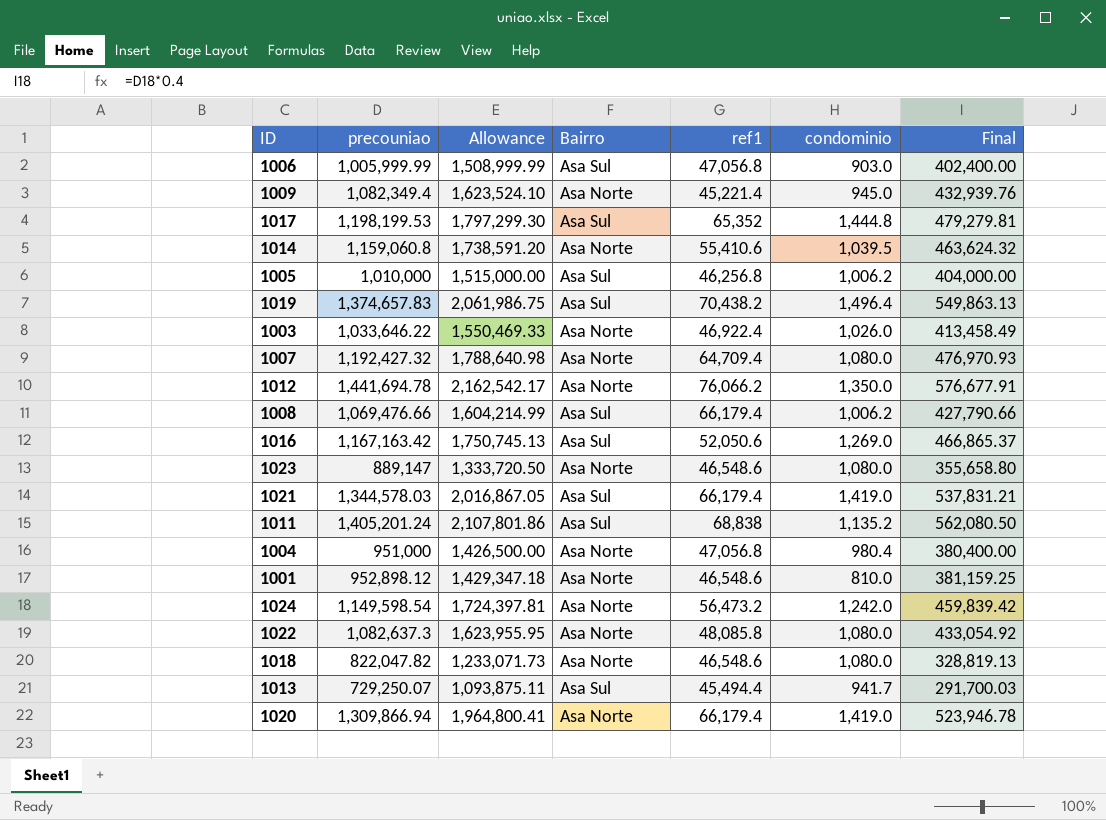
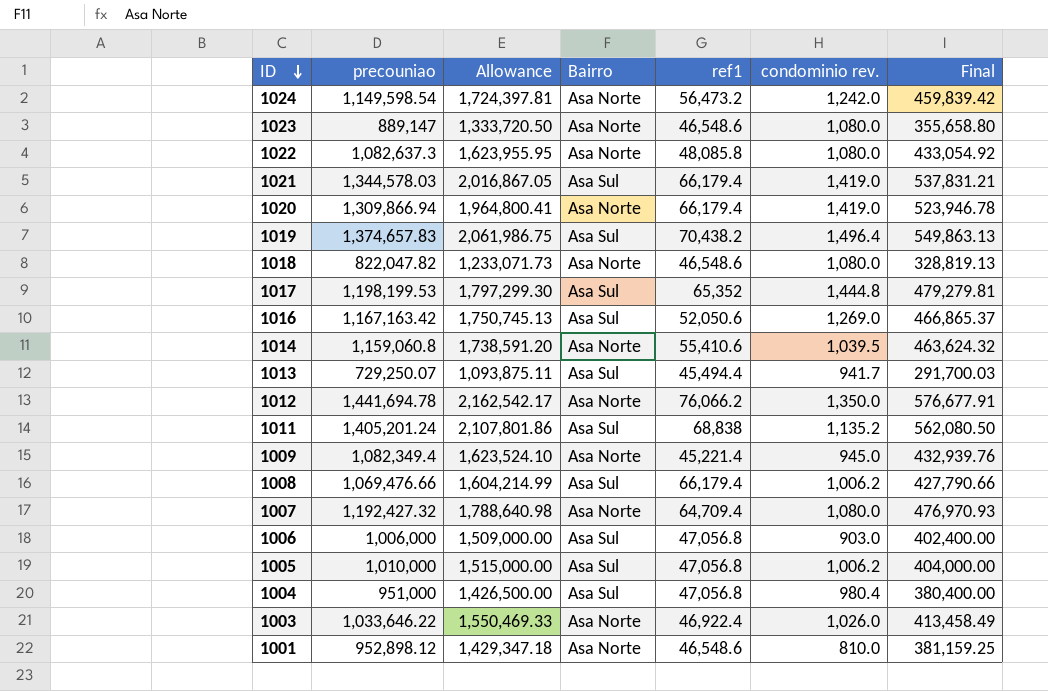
row order: none -> ID descending
column name: condominio -> condominio rev.
1006 | precouniao: 1,005,999.99 -> 1,006,000
1006 | Allowance: 1,508,999.99 -> 1,509,000.00
1005 | ref1: 46,256.8 -> 47,056.8
1004 | Bairro: Asa Norte -> Asa Sul

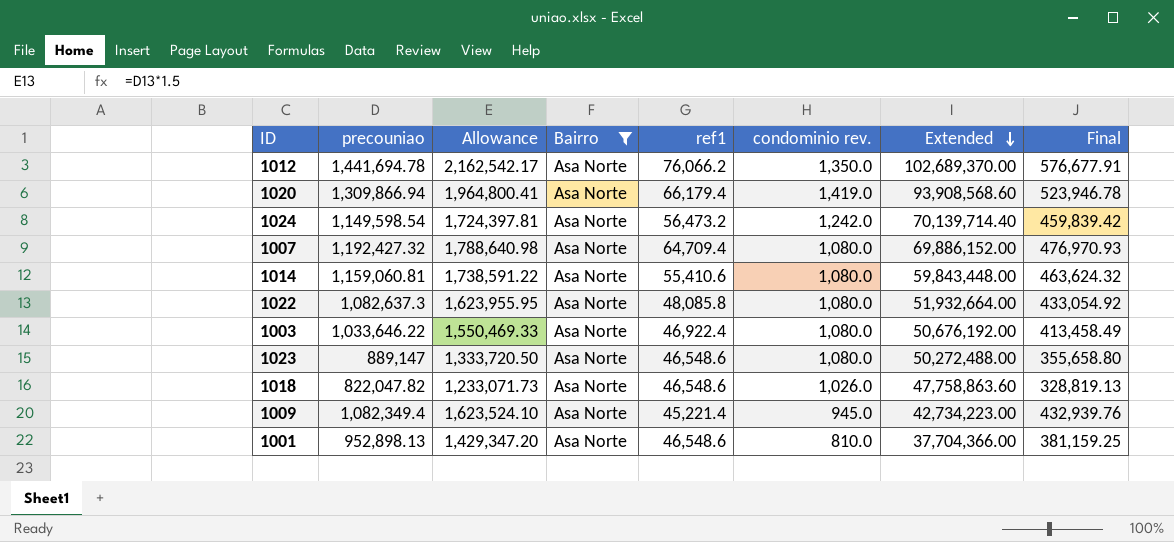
filter: none -> Bairro = Asa Norte
row order: ID descending -> Extended descending
column Extended | formula: none -> [ref1] * [condominio rev.]
1014 | precouniao: 1,159,060.8 -> 1,159,060.81
1014 | Allowance: 1,738,591.20 -> 1,738,591.22
1014 | condominio rev.: 1,039.5 -> 1,080.0
1003 | condominio rev.: 1,026.0 -> 1,080.0
1018 | condominio rev.: 1,080.0 -> 1,026.0
1001 | precouniao: 952,898.12 -> 952,898.13
1001 | Allowance: 1,429,347.18 -> 1,429,347.20

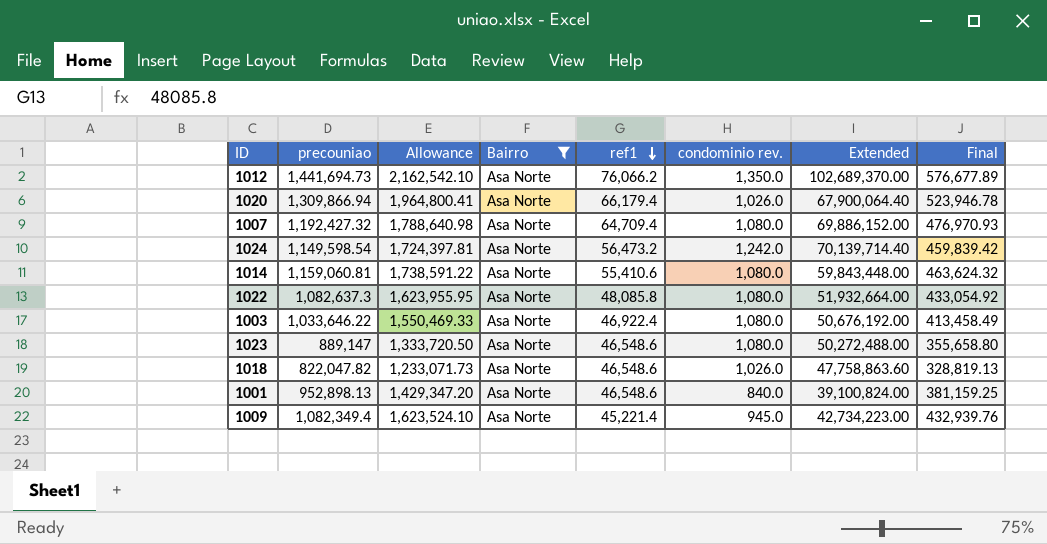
row order: Extended descending -> ref1 descending
1012 | precouniao: 1,441,694.78 -> 1,441,694.73
1012 | Allowance: 2,162,542.17 -> 2,162,542.10
1012 | Final: 576,677.91 -> 576,677.89
1020 | condominio rev.: 1,419.0 -> 1,026.0
1020 | Extended: 93,908,568.60 -> 67,900,064.40
1001 | condominio rev.: 810.0 -> 840.0
1001 | Extended: 37,704,366.00 -> 39,100,824.00

